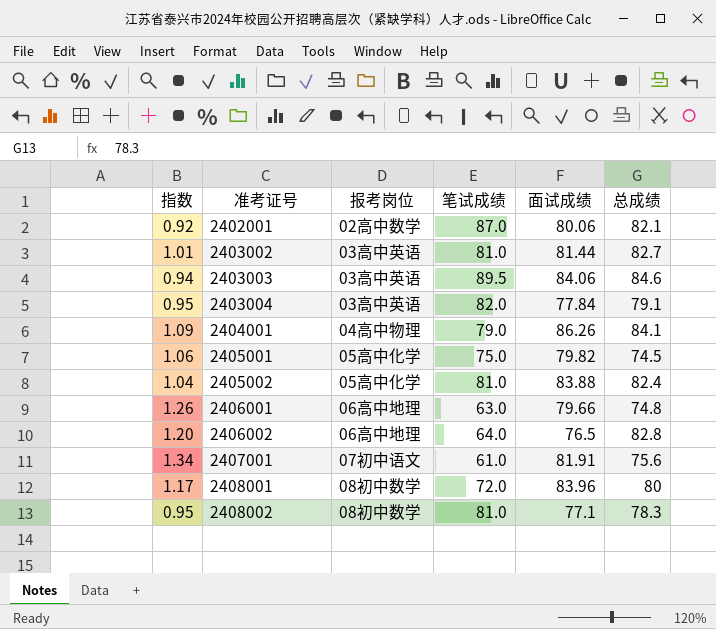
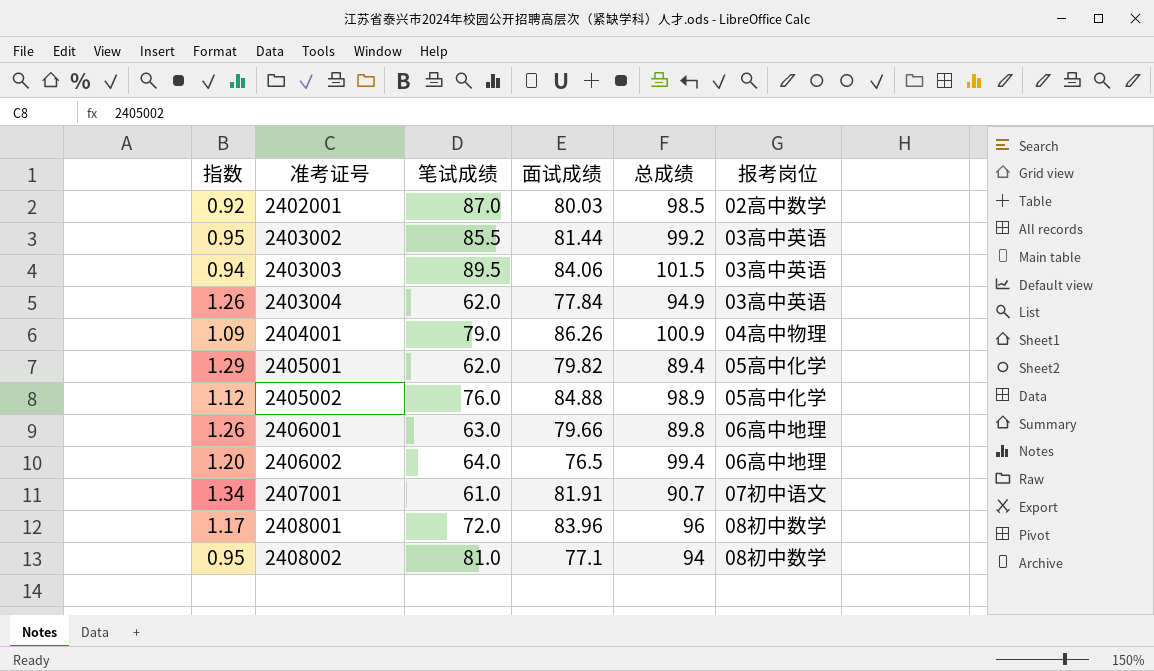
column 报考岗位 | position: 3 -> 6
2402001 | 面试成绩: 80.06 -> 80.03
2402001 | 总成绩: 82.1 -> 98.5
2403002 | 指数: 1.01 -> 0.95
2403002 | 笔试成绩: 81.0 -> 85.5
2403002 | 总成绩: 82.7 -> 99.2
2403003 | 总成绩: 84.6 -> 101.5
2403004 | 指数: 0.95 -> 1.26
2403004 | 笔试成绩: 82.0 -> 62.0
2403004 | 总成绩: 79.1 -> 94.9
2404001 | 总成绩: 84.1 -> 100.9
2405001 | 指数: 1.06 -> 1.29
2405001 | 笔试成绩: 75.0 -> 62.0
2405001 | 总成绩: 74.5 -> 89.4
2405002 | 指数: 1.04 -> 1.12
2405002 | 笔试成绩: 81.0 -> 76.0
2405002 | 面试成绩: 83.88 -> 84.88
2405002 | 总成绩: 82.4 -> 98.9
2406001 | 总成绩: 74.8 -> 89.8
2406002 | 总成绩: 82.8 -> 99.4
2407001 | 总成绩: 75.6 -> 90.7
2408001 | 总成绩: 80 -> 96
2408002 | 总成绩: 78.3 -> 94

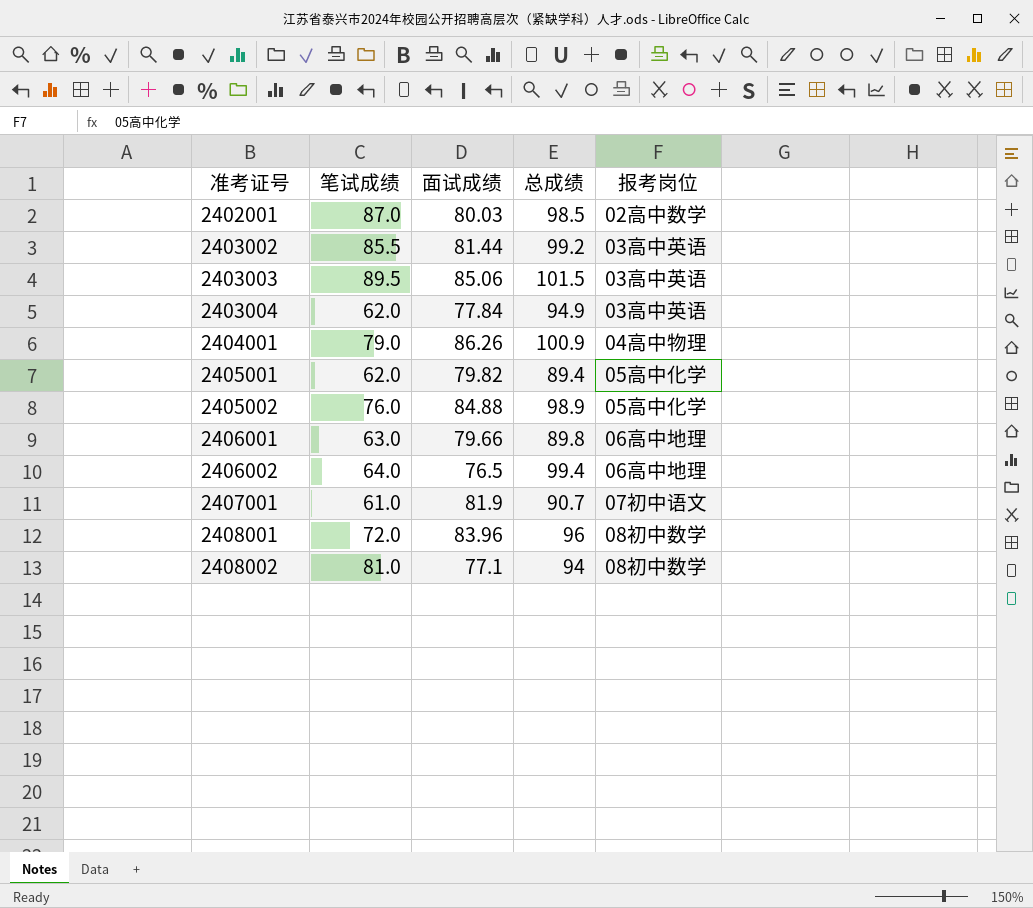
column 指数 | formula: [面试成绩] / [笔试成绩] -> none
2403003 | 面试成绩: 84.06 -> 85.06
2407001 | 面试成绩: 81.91 -> 81.9

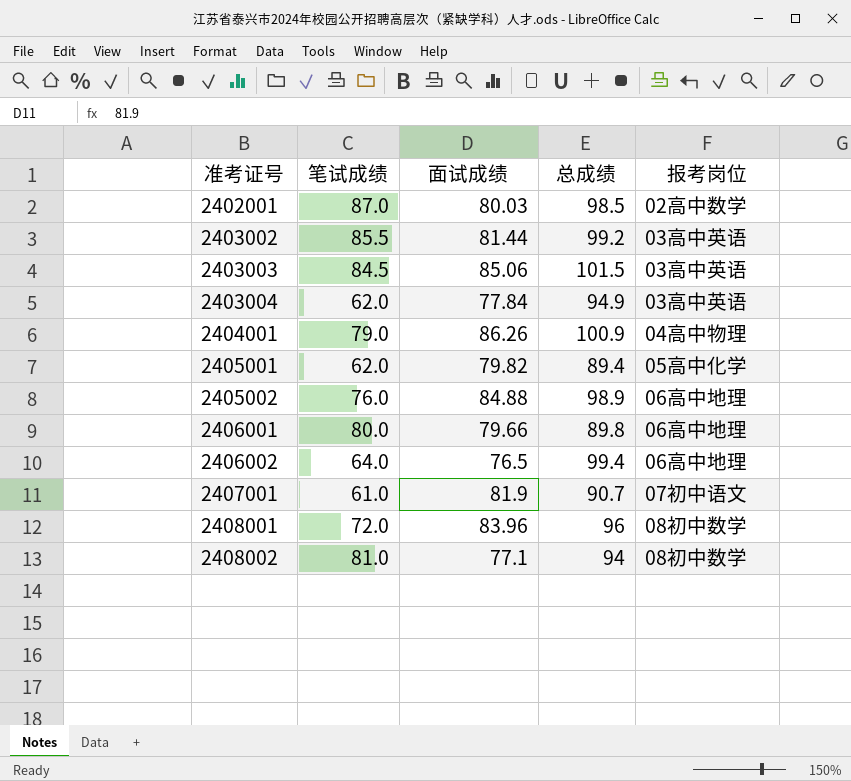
2403003 | 笔试成绩: 89.5 -> 84.5
2405002 | 报考岗位: 05高中化学 -> 06高中地理
2406001 | 笔试成绩: 63.0 -> 80.0

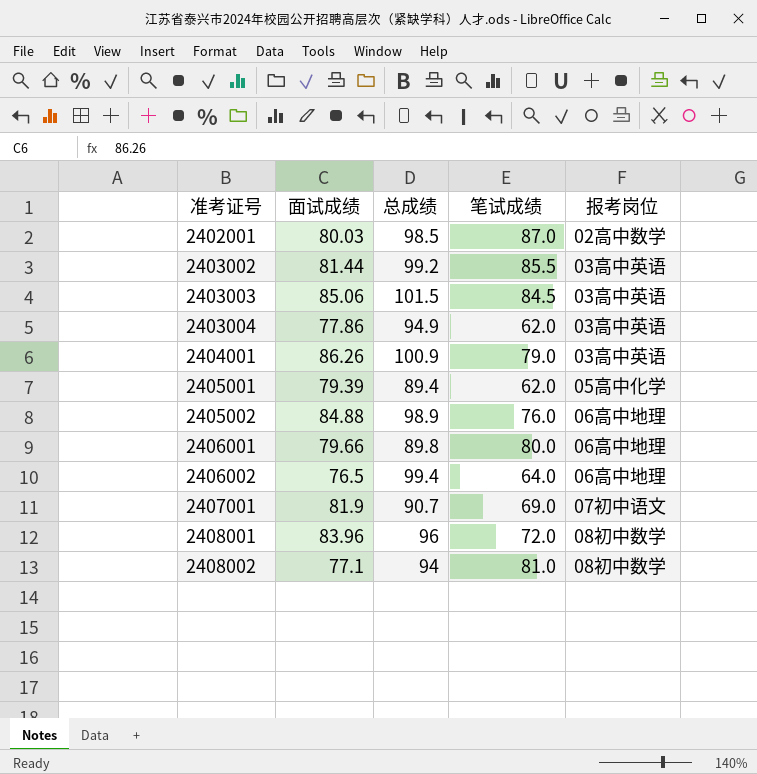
column 笔试成绩 | position: 2 -> 4
2403004 | 面试成绩: 77.84 -> 77.86
2404001 | 报考岗位: 04高中物理 -> 03高中英语
2405001 | 面试成绩: 79.82 -> 79.39
2407001 | 笔试成绩: 61.0 -> 69.0

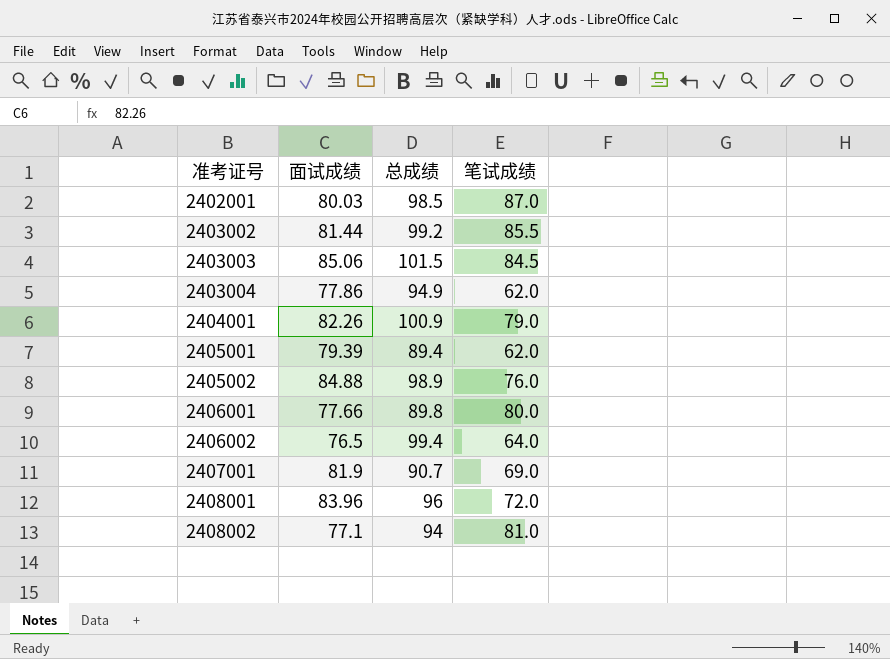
column 报考岗位 | position: 5 -> none
2404001 | 面试成绩: 86.26 -> 82.26
2406001 | 面试成绩: 79.66 -> 77.66

